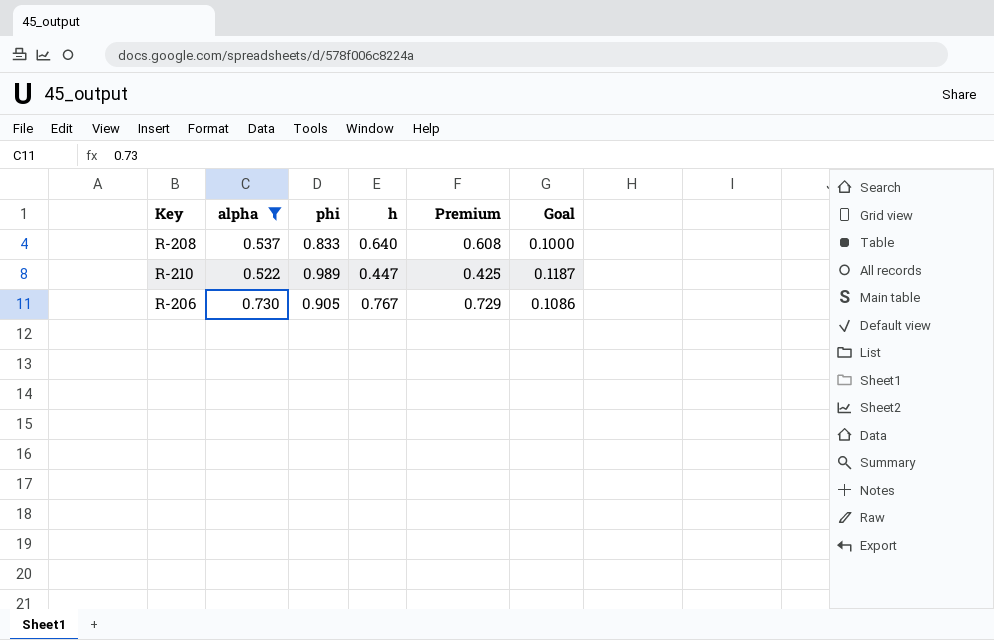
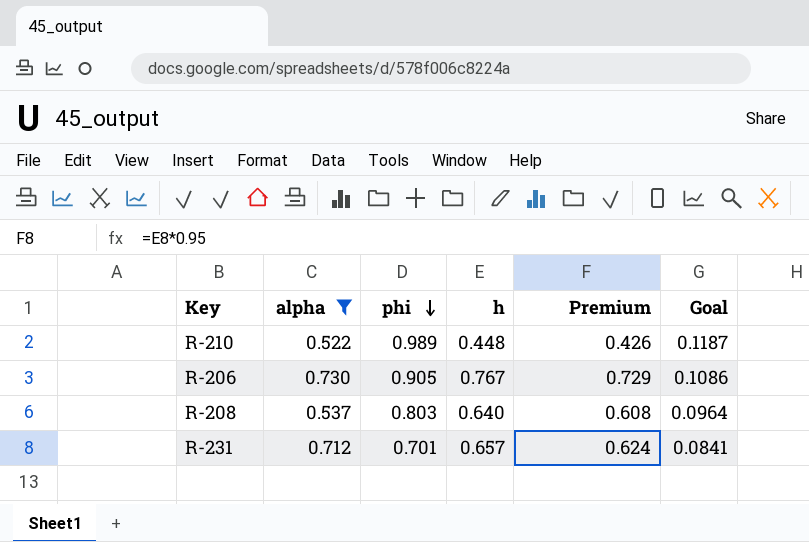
row order: none -> phi descending
R-210 | h: 0.447 -> 0.448
R-210 | Premium: 0.425 -> 0.426
R-208 | phi: 0.833 -> 0.803
R-208 | Goal: 0.1000 -> 0.0964
row R-231: none -> 0.712 | 0.701 | 0.657 | 0.624 | 0.0841

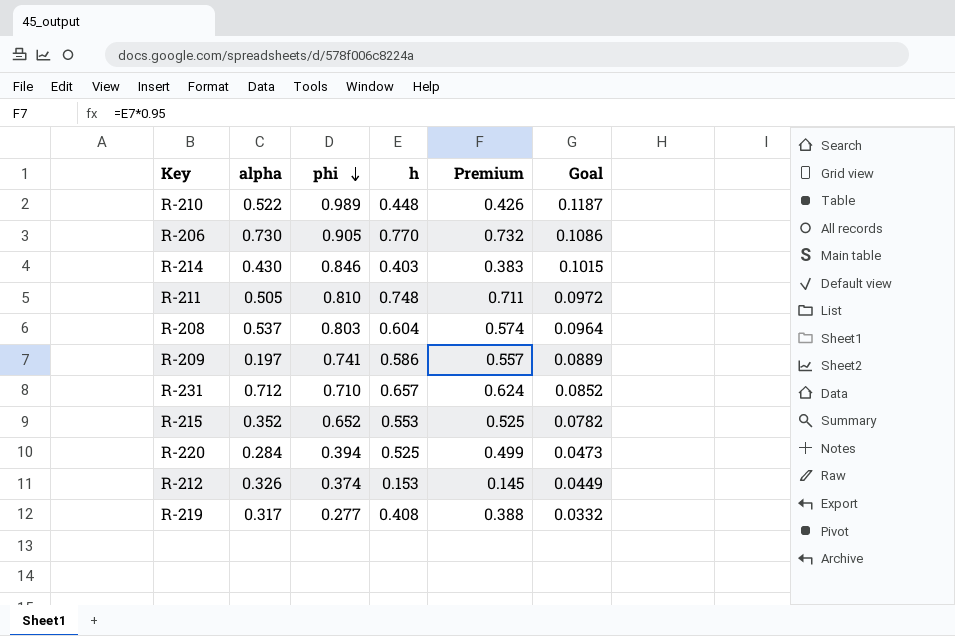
filter: alpha >= 0.522 -> none
R-206 | h: 0.767 -> 0.770
R-206 | Premium: 0.729 -> 0.732
R-208 | h: 0.640 -> 0.604
R-208 | Premium: 0.608 -> 0.574
R-231 | phi: 0.701 -> 0.710
R-231 | Goal: 0.0841 -> 0.0852

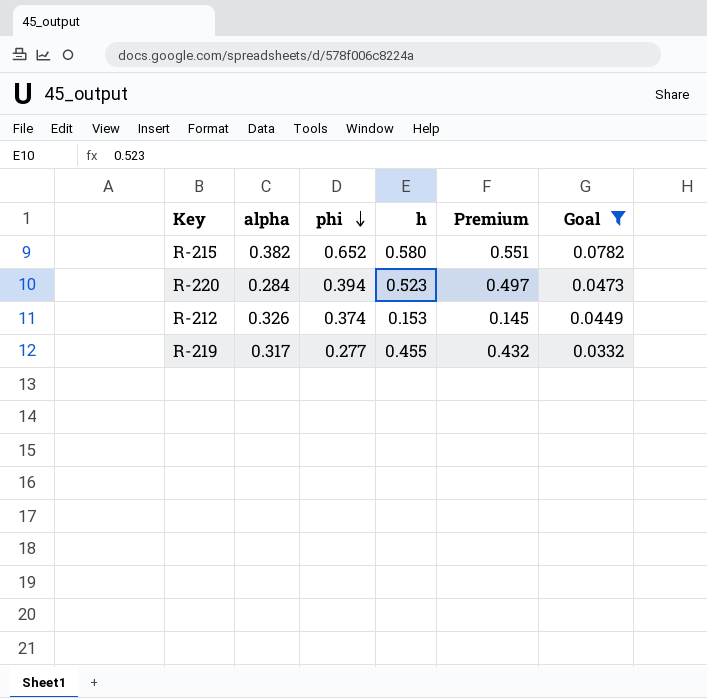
filter: none -> Goal <= 0.0782
R-215 | alpha: 0.352 -> 0.382
R-215 | h: 0.553 -> 0.580
R-215 | Premium: 0.525 -> 0.551
R-220 | h: 0.525 -> 0.523
R-220 | Premium: 0.499 -> 0.497
R-219 | h: 0.408 -> 0.455
R-219 | Premium: 0.388 -> 0.432

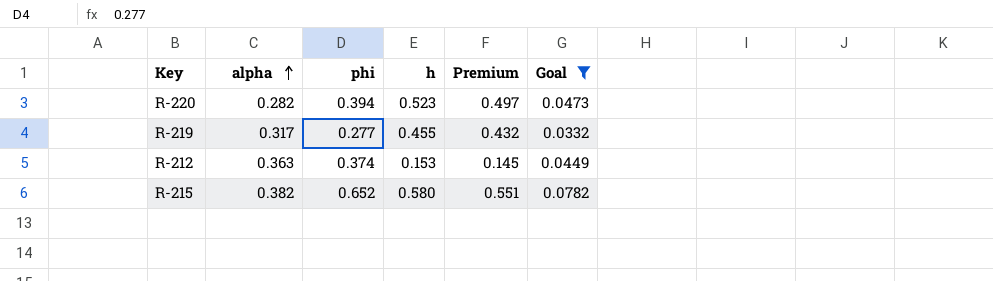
row order: phi descending -> alpha ascending
R-220 | alpha: 0.284 -> 0.282
R-212 | alpha: 0.326 -> 0.363

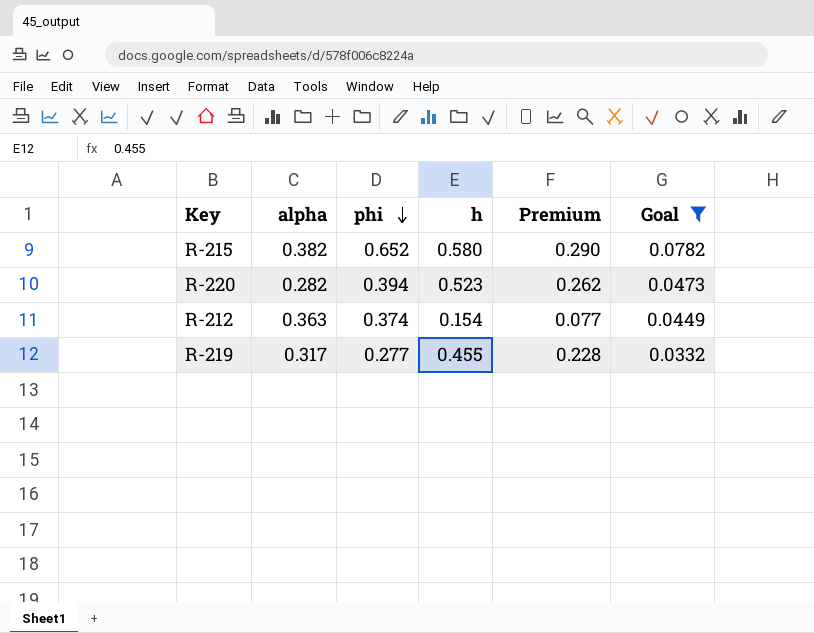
row order: alpha ascending -> phi descending
column Premium | formula: [h] * 0.95 -> [h] * 0.5
R-212 | h: 0.153 -> 0.154

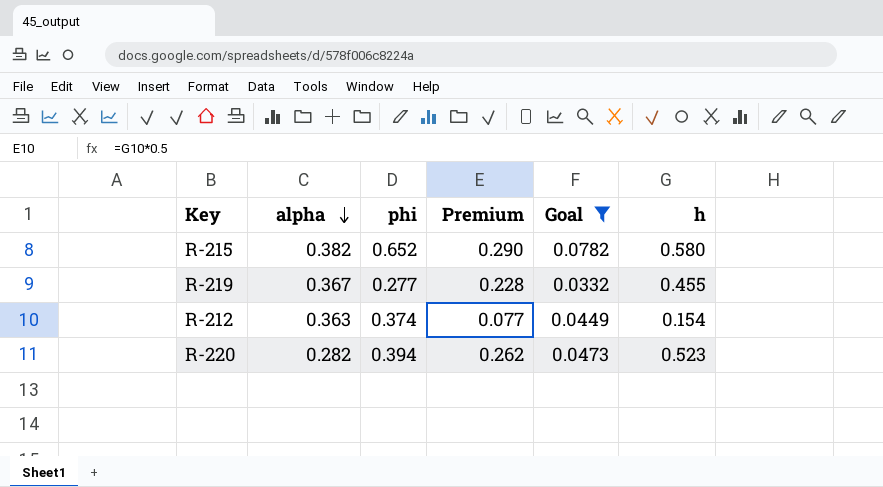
row order: phi descending -> alpha descending
column h | position: 4 -> 6
R-219 | alpha: 0.317 -> 0.367

